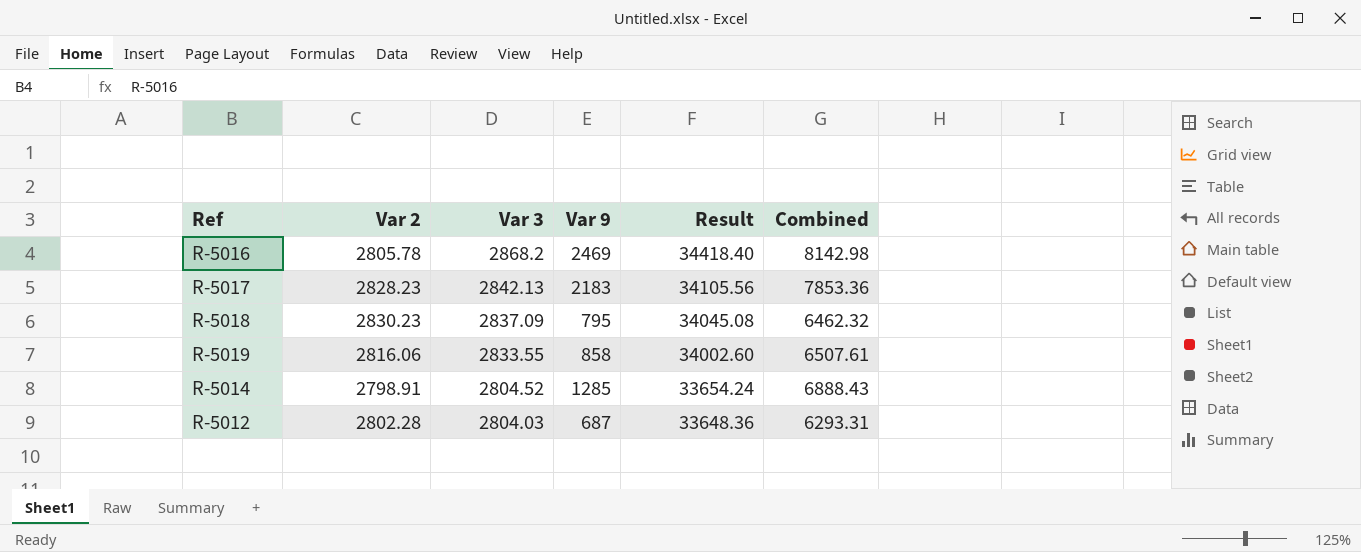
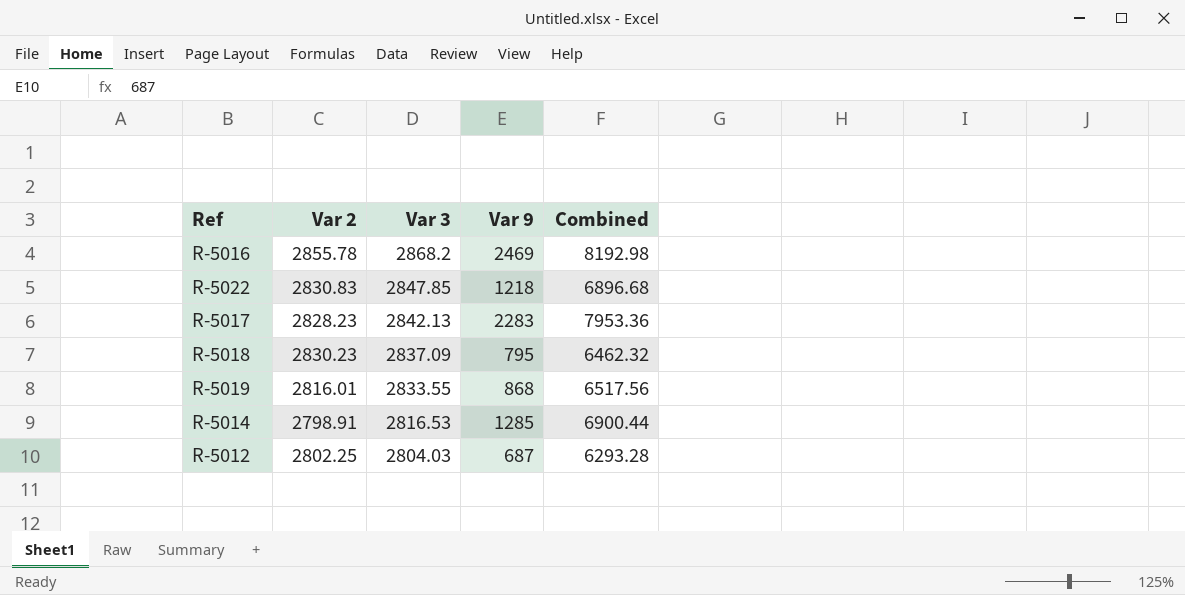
column Result | formula: [Var 3] * 12 -> none
R-5016 | Var 2: 2805.78 -> 2855.78
R-5016 | Combined: 8142.98 -> 8192.98
row R-5022: none -> 2830.83 | 2847.85 | 1218 | 6896.68
R-5017 | Var 9: 2183 -> 2283
R-5017 | Combined: 7853.36 -> 7953.36
R-5019 | Var 2: 2816.06 -> 2816.01
R-5019 | Var 9: 858 -> 868
R-5019 | Combined: 6507.61 -> 6517.56
R-5014 | Var 3: 2804.52 -> 2816.53
R-5014 | Combined: 6888.43 -> 6900.44
R-5012 | Var 2: 2802.28 -> 2802.25
R-5012 | Combined: 6293.31 -> 6293.28

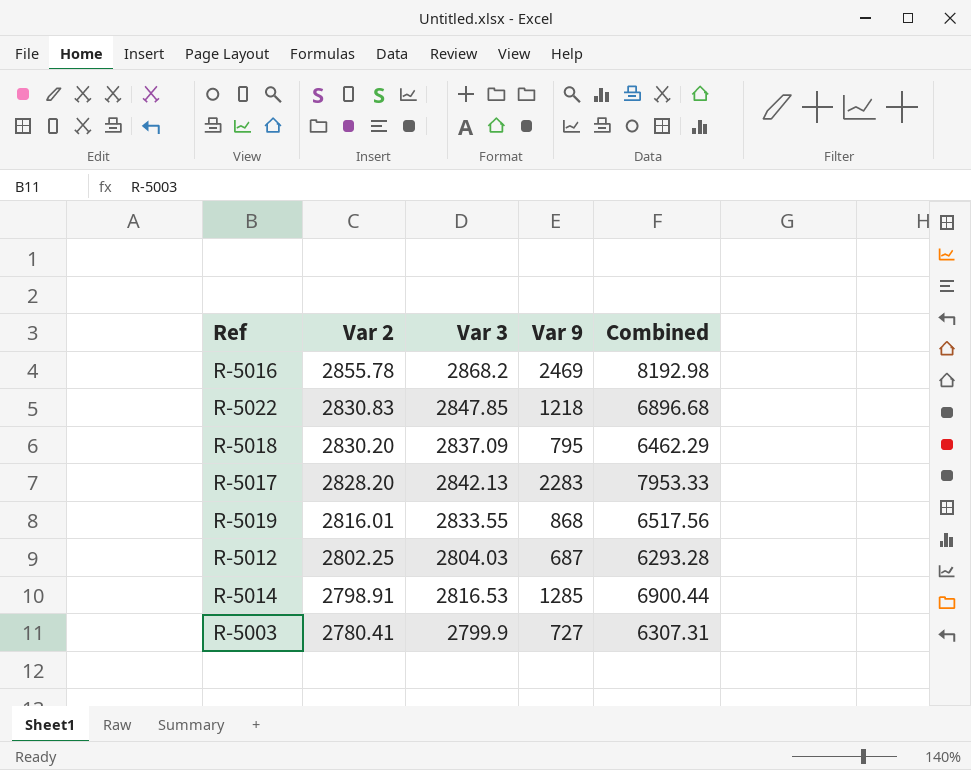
row order: Var 3 descending -> Var 2 descending
R-5018 | Var 2: 2830.23 -> 2830.20
R-5018 | Combined: 6462.32 -> 6462.29
R-5017 | Var 2: 2828.23 -> 2828.20
R-5017 | Combined: 7953.36 -> 7953.33
row R-5003: none -> 2780.41 | 2799.9 | 727 | 6307.31

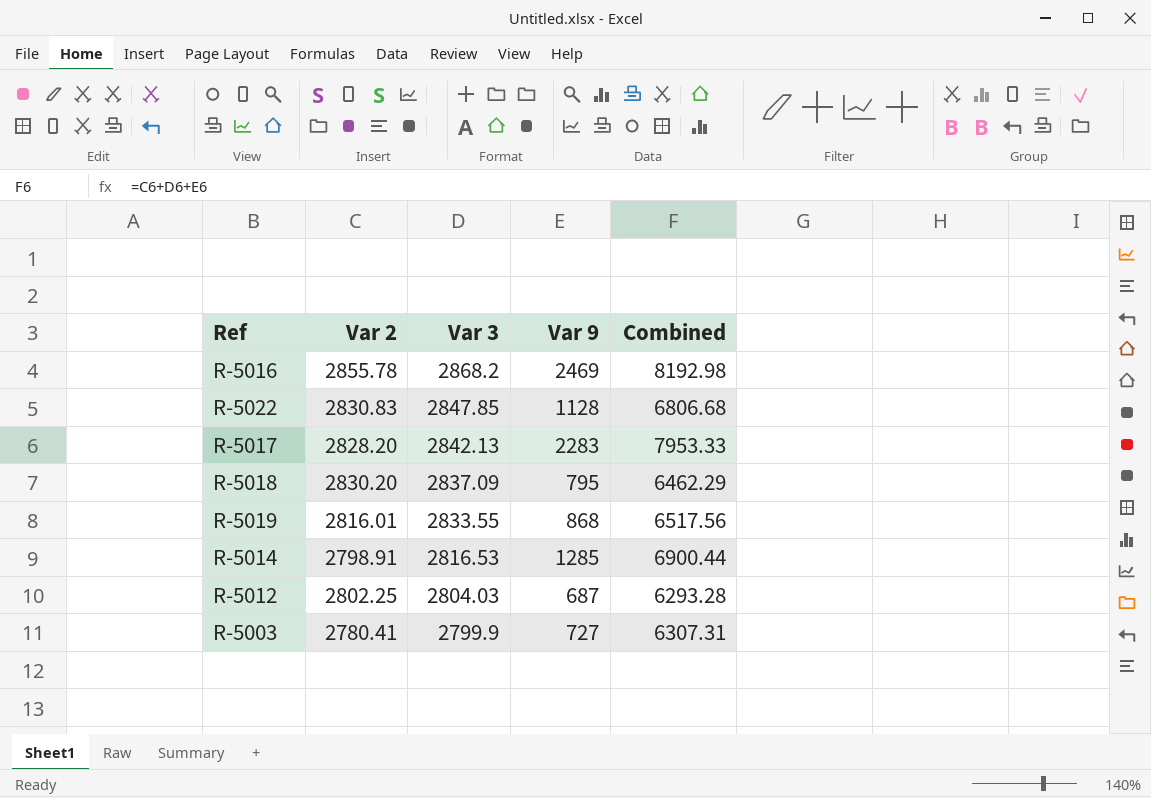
row order: Var 2 descending -> Var 3 descending
R-5022 | Var 9: 1218 -> 1128
R-5022 | Combined: 6896.68 -> 6806.68

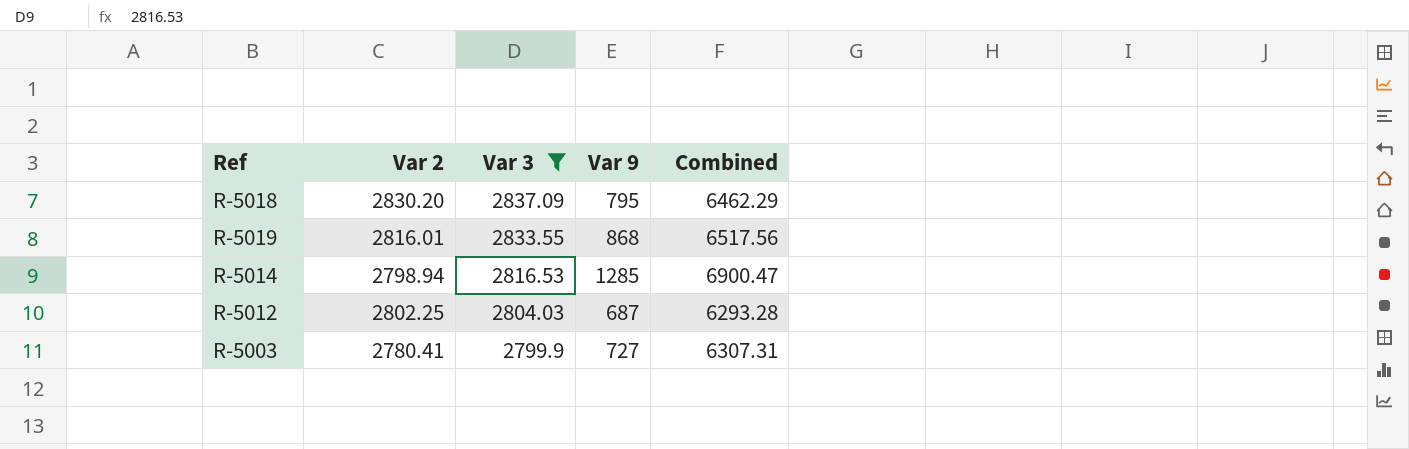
filter: none -> Var 3 <= 2837.09
R-5014 | Var 2: 2798.91 -> 2798.94
R-5014 | Combined: 6900.44 -> 6900.47

